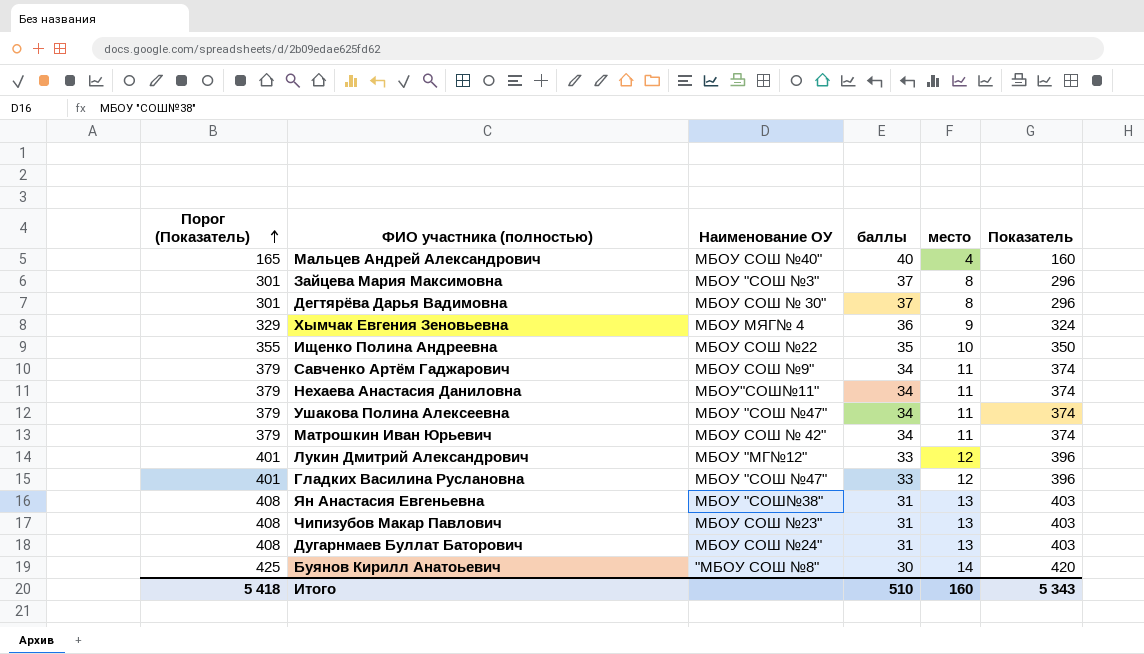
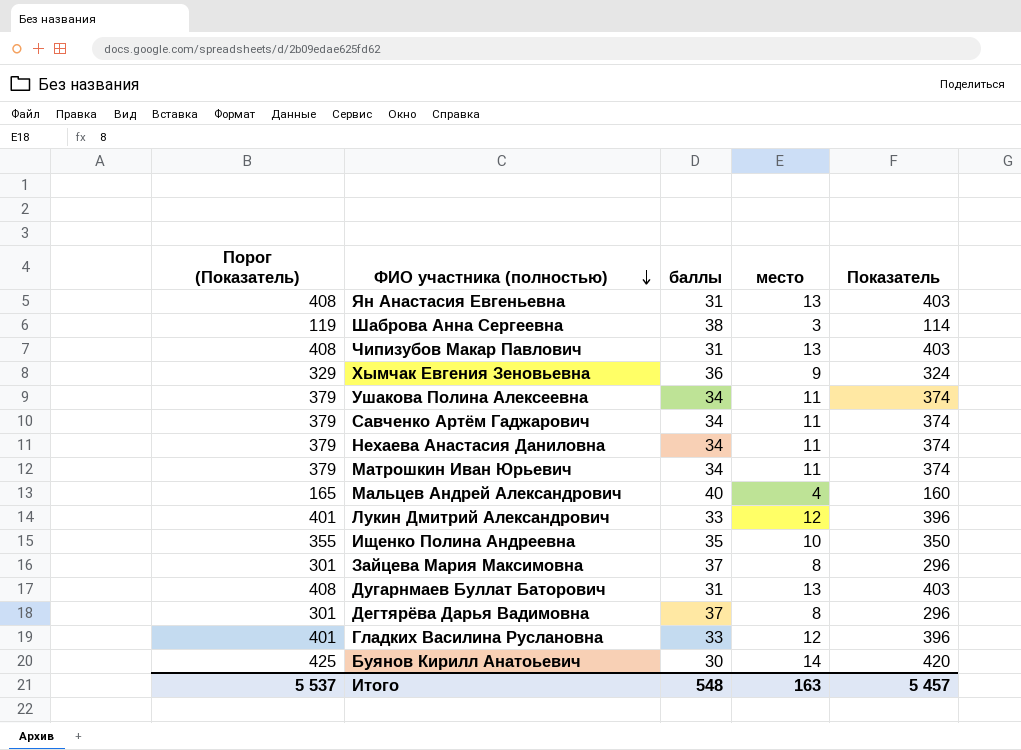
row order: Порог (Показатель) ascending -> ФИО участника (полностью) descending
column Наименование ОУ | position: 3 -> none
row Шаброва Анна Сергеевна: none -> 119 | 38 | 3 | 114
Итого | Порог (Показатель): 5 418 -> 5 537
Итого | баллы: 510 -> 548
Итого | место: 160 -> 163
Итого | Показатель: 5 343 -> 5 457

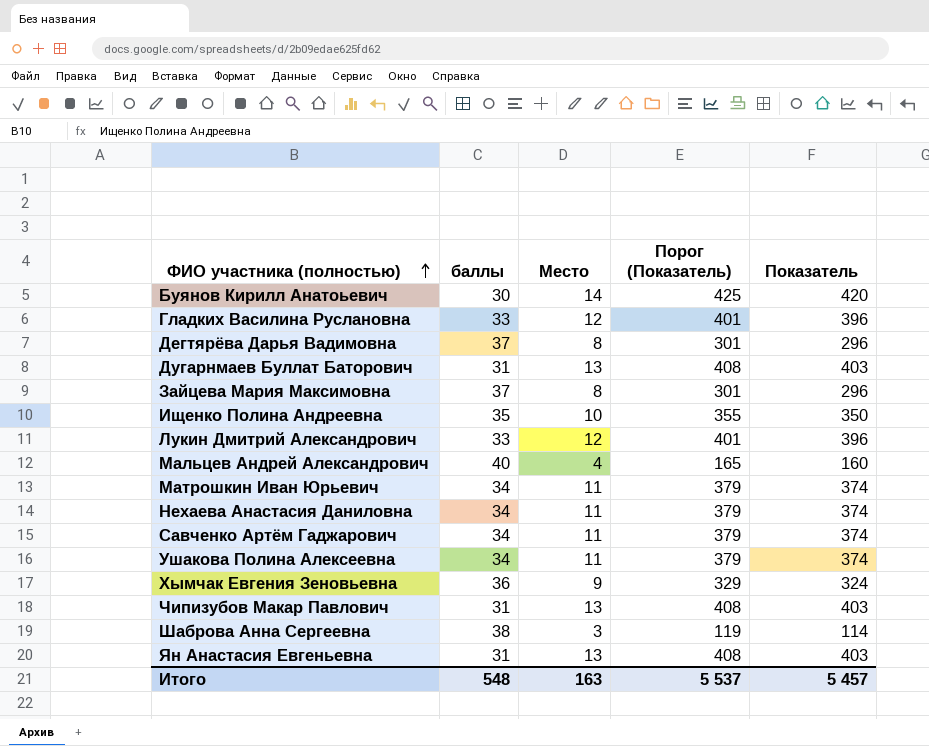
row order: ФИО участника (полностью) descending -> ФИО участника (полностью) ascending
column name: место -> Место
column Порог (Показатель) | position: 1 -> 4

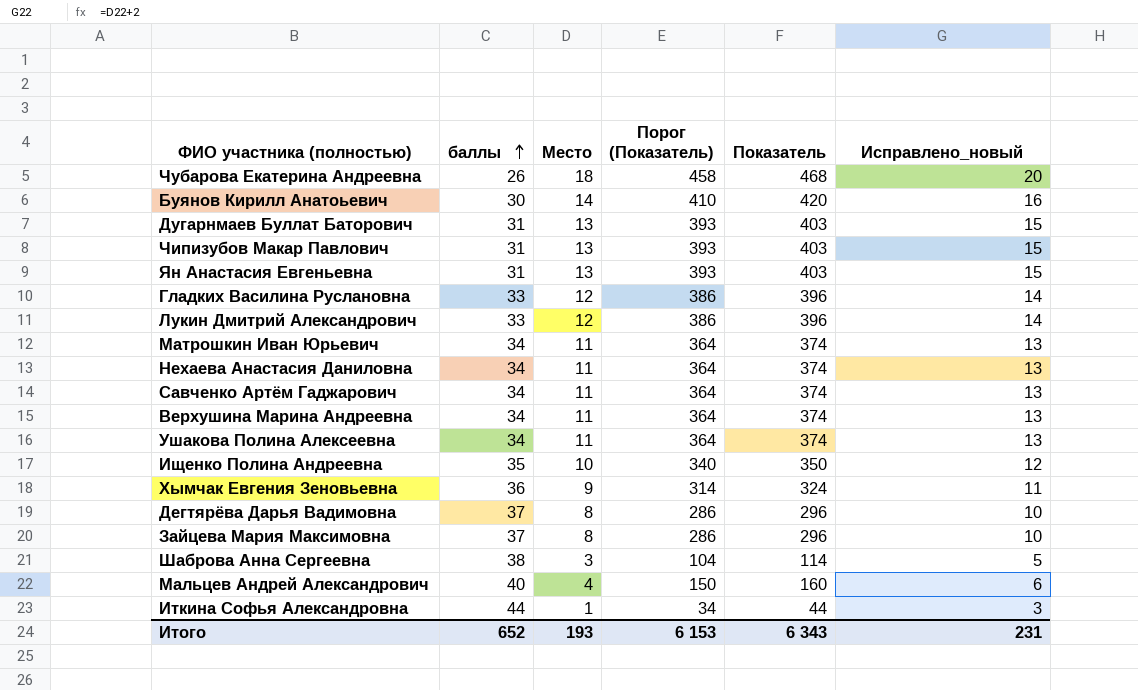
row order: ФИО участника (полностью) ascending -> баллы ascending
column Порог (Показатель) | formula: [Показатель] + 5 -> [Показатель] - 10
column Исправлено_новый | formula: none -> [Место] + 2
row Чубарова Екатерина Андреевна: none -> 26 | 18 | 458 | 468 | 20
row Верхушина Марина Андреевна: none -> 34 | 11 | 364 | 374 | 13
row Иткина Софья Александровна: none -> 44 | 1 | 34 | 44 | 3
Итого | баллы: 548 -> 652
Итого | Место: 163 -> 193
Итого | Порог (Показатель): 5 537 -> 6 153
Итого | Показатель: 5 457 -> 6 343

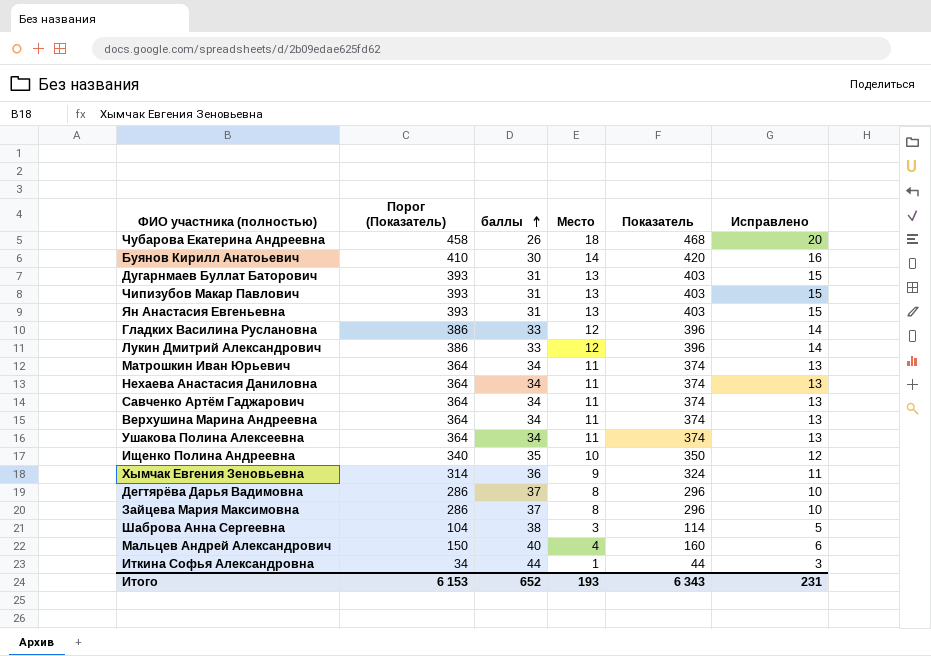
column Порог (Показатель) | position: 4 -> 2
column name: Исправлено_новый -> Исправлено

